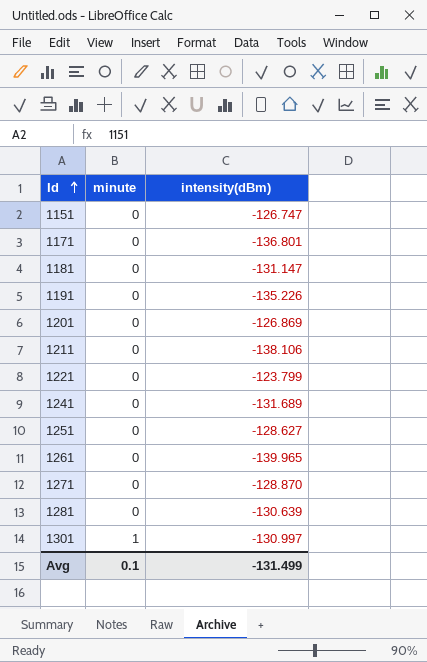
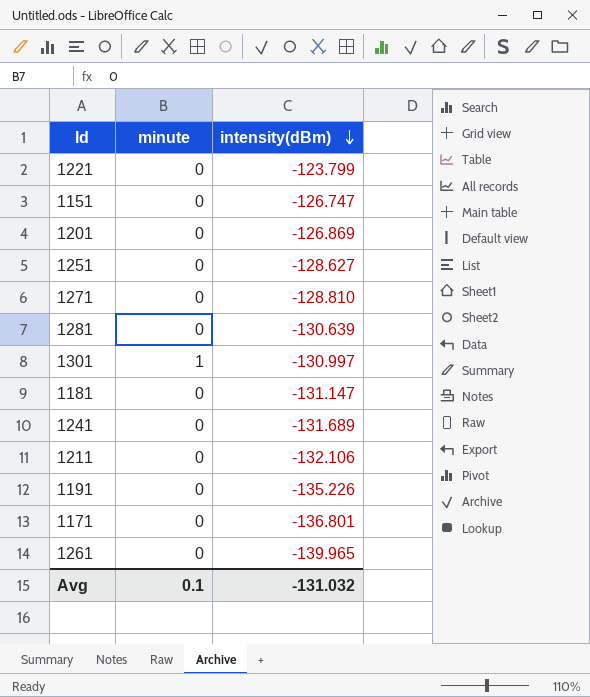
row order: Id ascending -> intensity(dBm) descending
1271 | intensity(dBm): -128.870 -> -128.810
1211 | intensity(dBm): -138.106 -> -132.106
Avg | intensity(dBm): -131.499 -> -131.032

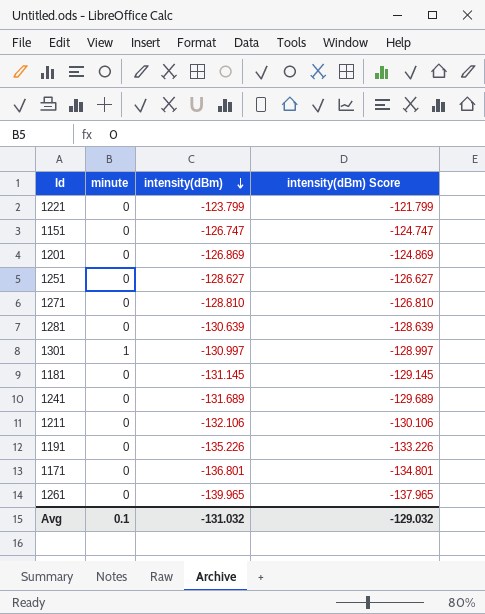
column intensity(dBm) Score | formula: none -> [intensity(dBm)] + 2
1181 | intensity(dBm): -131.147 -> -131.145

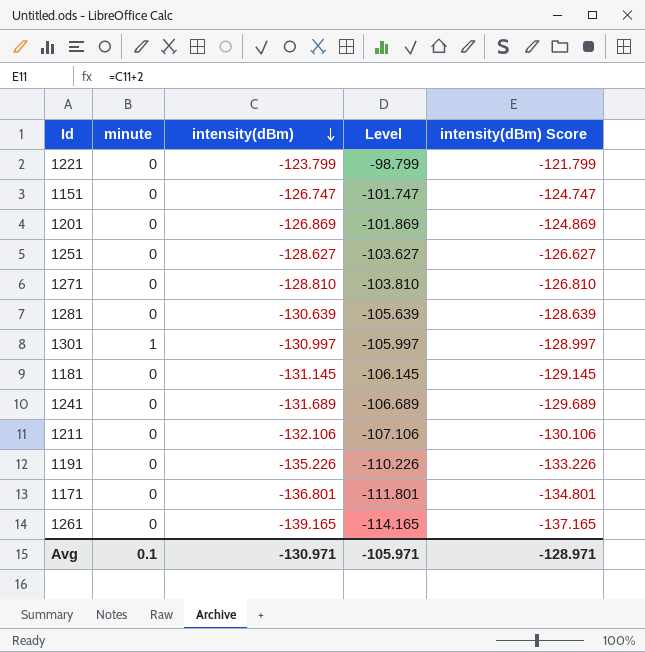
column Level | formula: none -> [intensity(dBm)] + 25
1261 | intensity(dBm): -139.965 -> -139.165
1261 | intensity(dBm) Score: -137.965 -> -137.165
Avg | intensity(dBm): -131.032 -> -130.971
Avg | intensity(dBm) Score: -129.032 -> -128.971

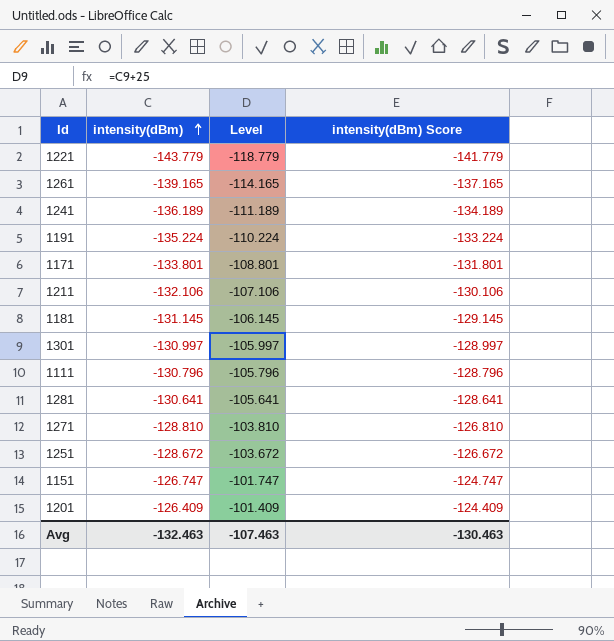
row order: intensity(dBm) descending -> intensity(dBm) ascending
column minute | position: 2 -> none
1221 | intensity(dBm): -123.799 -> -143.779
1221 | Level: -98.799 -> -118.779
1221 | intensity(dBm) Score: -121.799 -> -141.779
1241 | intensity(dBm): -131.689 -> -136.189
1241 | Level: -106.689 -> -111.189
1241 | intensity(dBm) Score: -129.689 -> -134.189
1191 | intensity(dBm): -135.226 -> -135.224
1191 | Level: -110.226 -> -110.224
1191 | intensity(dBm) Score: -133.226 -> -133.224
1171 | intensity(dBm): -136.801 -> -133.801
1171 | Level: -111.801 -> -108.801
1171 | intensity(dBm) Score: -134.801 -> -131.801
row 1111: none -> -130.796 | -105.796 | -128.796
1281 | intensity(dBm): -130.639 -> -130.641
1281 | Level: -105.639 -> -105.641
1281 | intensity(dBm) Score: -128.639 -> -128.641
1251 | intensity(dBm): -128.627 -> -128.672
1251 | Level: -103.627 -> -103.672
1251 | intensity(dBm) Score: -126.627 -> -126.672
1201 | intensity(dBm): -126.869 -> -126.409
1201 | Level: -101.869 -> -101.409
1201 | intensity(dBm) Score: -124.869 -> -124.409
Avg | intensity(dBm): -130.971 -> -132.463
Avg | Level: -105.971 -> -107.463
Avg | intensity(dBm) Score: -128.971 -> -130.463

